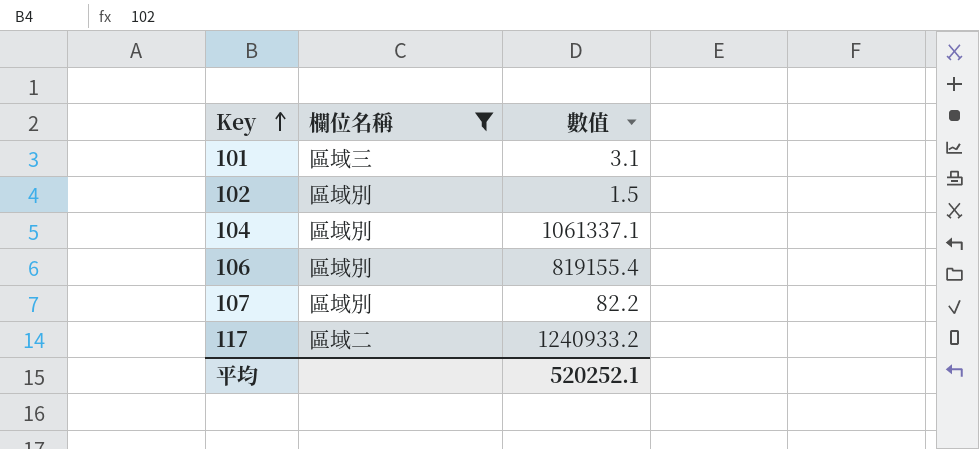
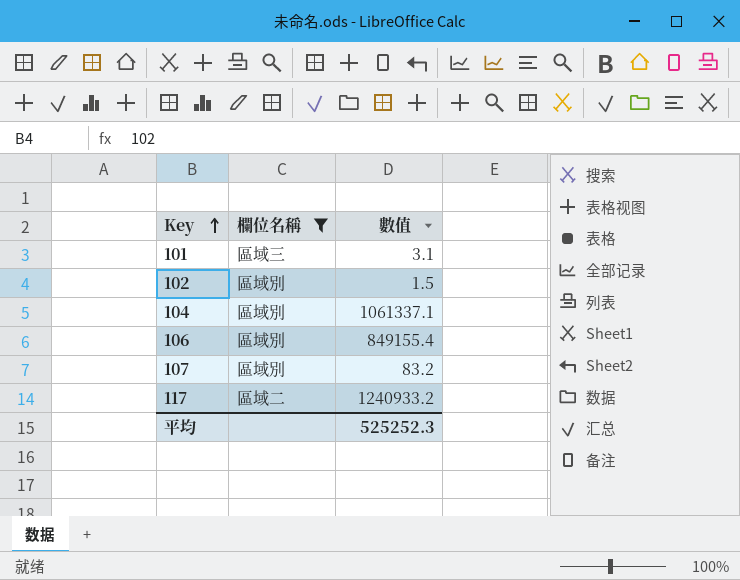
106 | 數值: 819155.4 -> 849155.4
107 | 數值: 82.2 -> 83.2
平均 | 數值: 520252.1 -> 525252.3

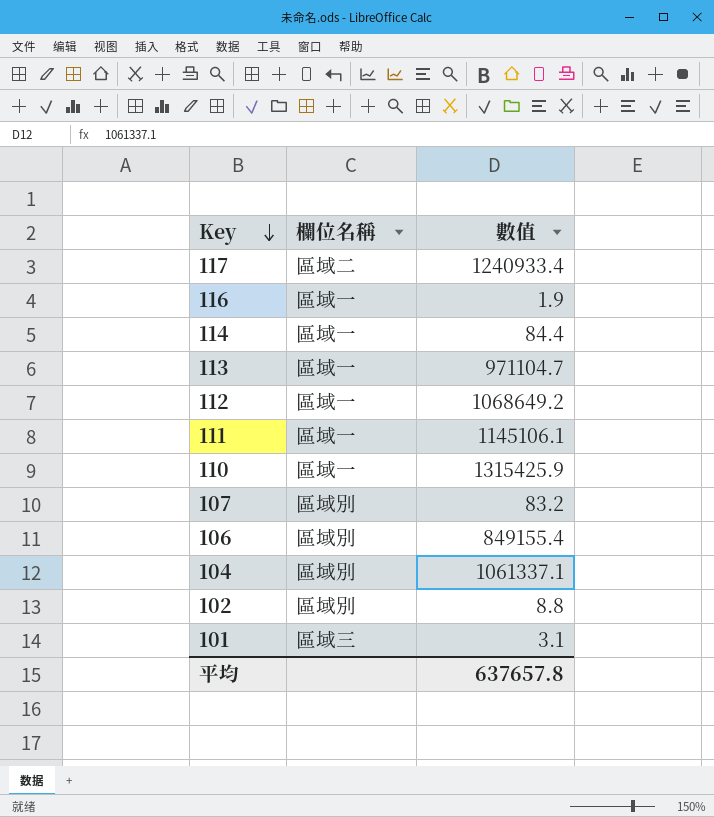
filter: 欄位名稱 != 區域一 -> none
row order: Key ascending -> Key descending
117 | 數值: 1240933.2 -> 1240933.4
102 | 數值: 1.5 -> 8.8
平均 | 數值: 525252.3 -> 637657.8

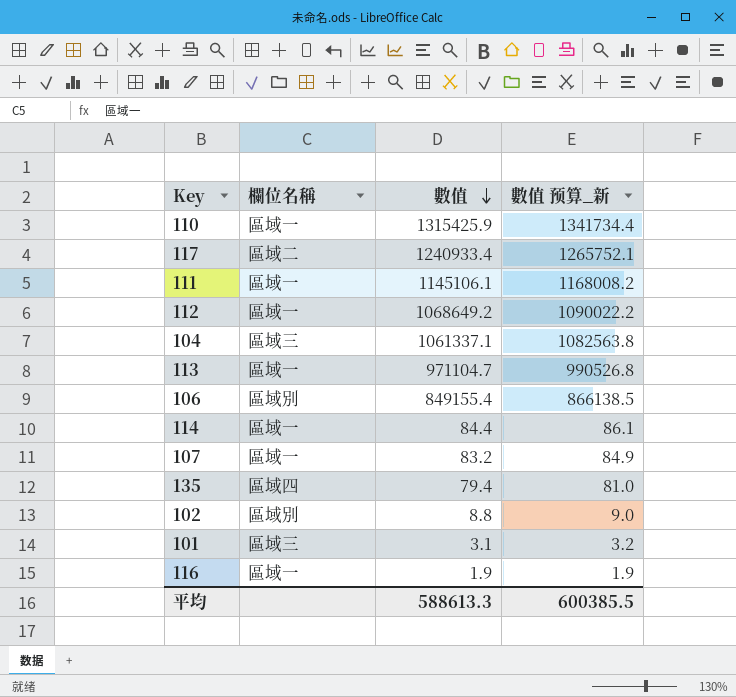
row order: Key descending -> 數值 descending
column 數值 预算_新 | formula: none -> [數值] * 1.02
104 | 欄位名稱: 區域別 -> 區域三
107 | 欄位名稱: 區域別 -> 區域一
row 135: none -> 區域四 | 79.4 | 81.0
平均 | 數值: 637657.8 -> 588613.3

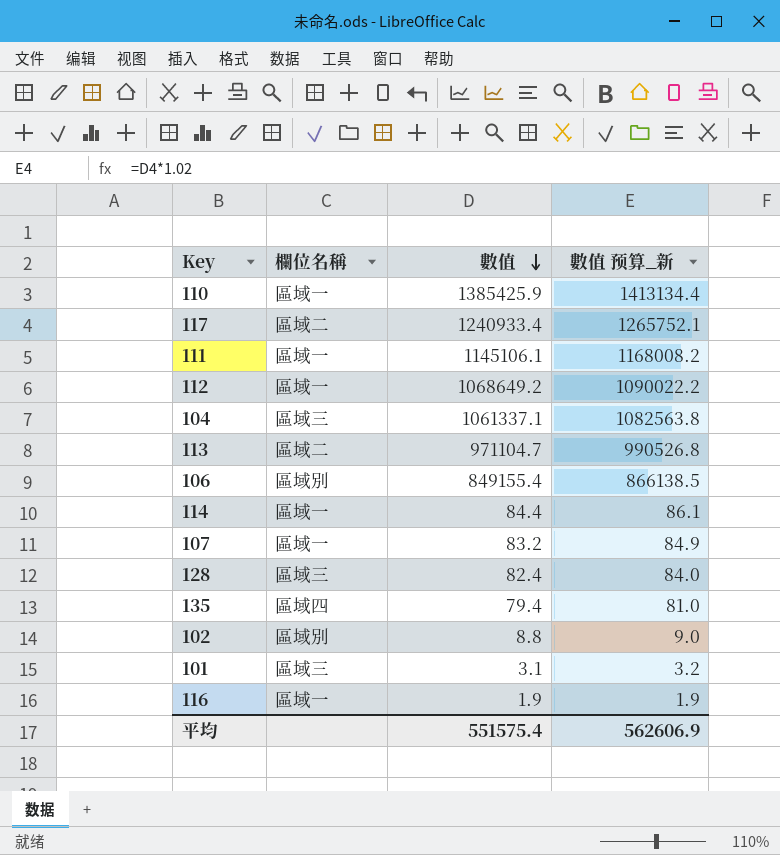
110 | 數值: 1315425.9 -> 1385425.9
110 | 數值 预算_新: 1341734.4 -> 1413134.4
113 | 欄位名稱: 區域一 -> 區域二
row 128: none -> 區域三 | 82.4 | 84.0
平均 | 數值: 588613.3 -> 551575.4
平均 | 數值 预算_新: 600385.5 -> 562606.9

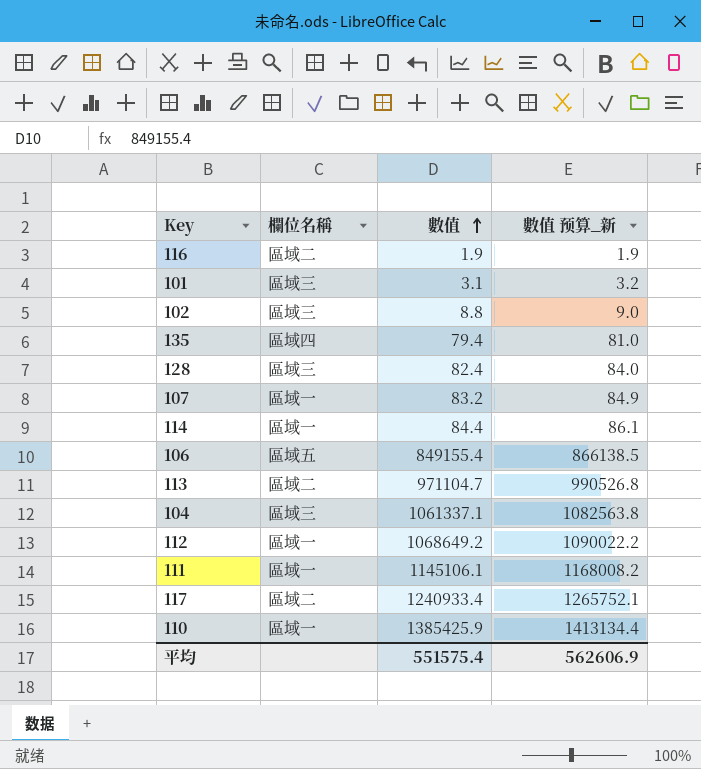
row order: 數值 descending -> 數值 ascending
116 | 欄位名稱: 區域一 -> 區域二
102 | 欄位名稱: 區域別 -> 區域三
106 | 欄位名稱: 區域別 -> 區域五

